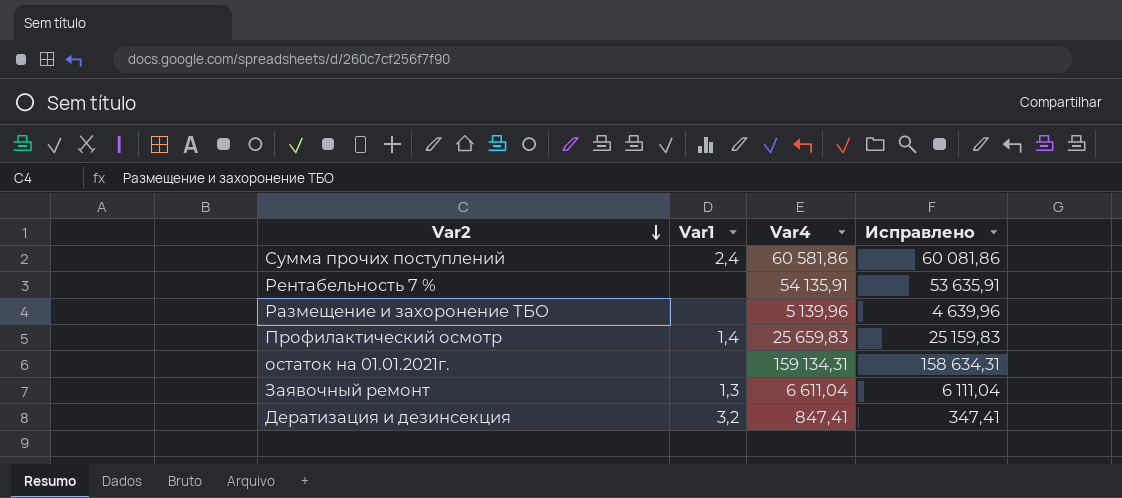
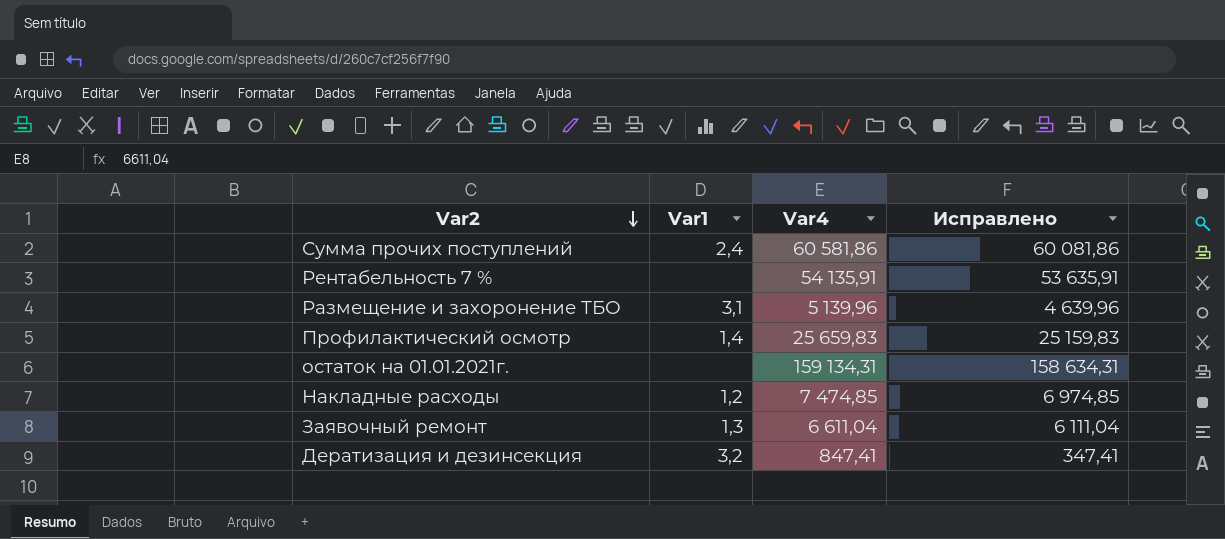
Размещение и захоронение ТБО | Var1: none -> 3,1
row Накладные расходы: none -> 1,2 | 7 474,85 | 6 974,85

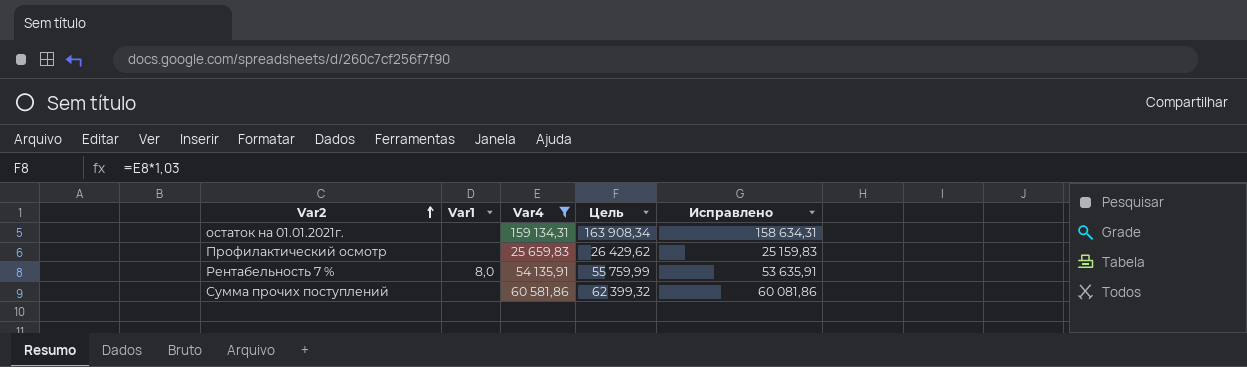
filter: none -> Var4 >= 25 659,83
row order: Var2 descending -> Var2 ascending
column Цель | formula: none -> [Var4] * 1,03
Профилактический осмотр | Var1: 1,4 -> none
Рентабельность 7 % | Var1: none -> 8,0
Сумма прочих поступлений | Var1: 2,4 -> none

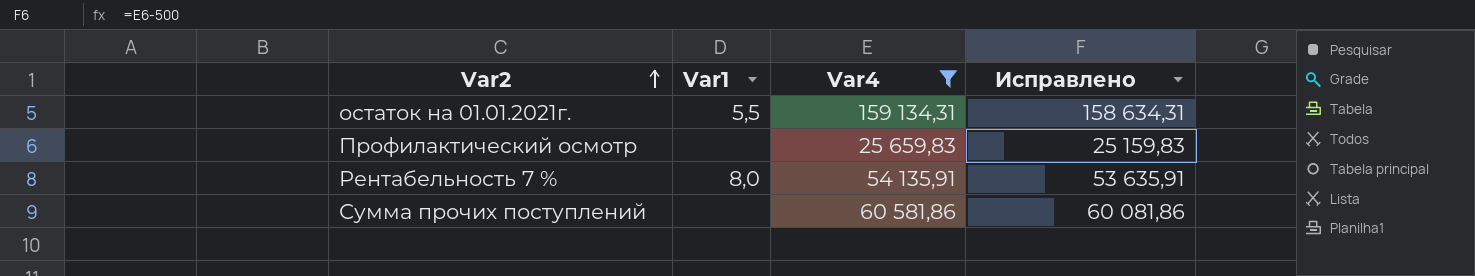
column Цель | formula: [Var4] * 1,03 -> none
остаток на 01.01.2021г. | Var1: none -> 5,5

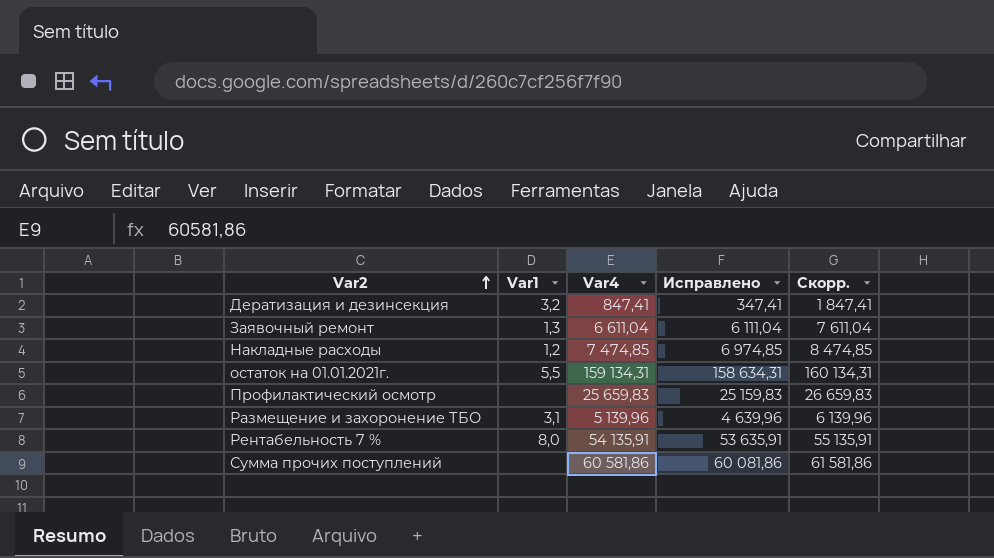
filter: Var4 >= 25 659,83 -> none
column Скорр. | formula: none -> [Var4] + 1000

